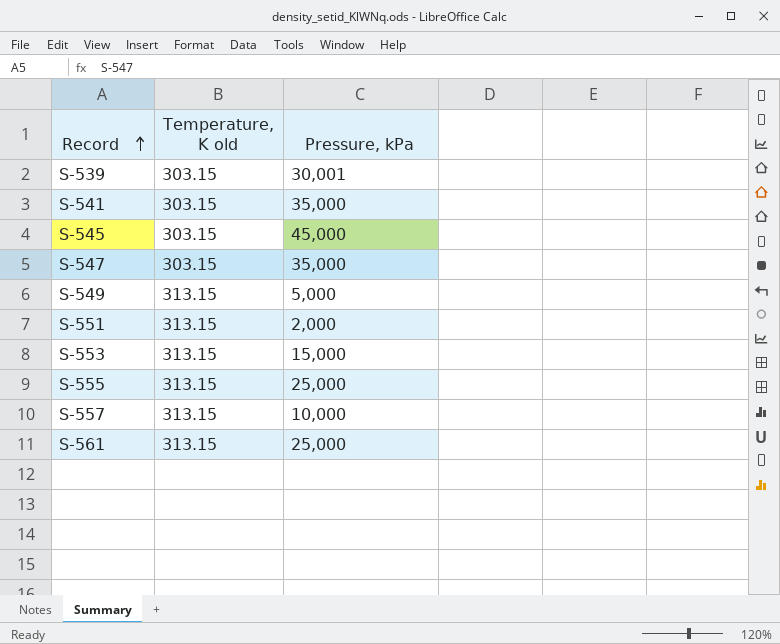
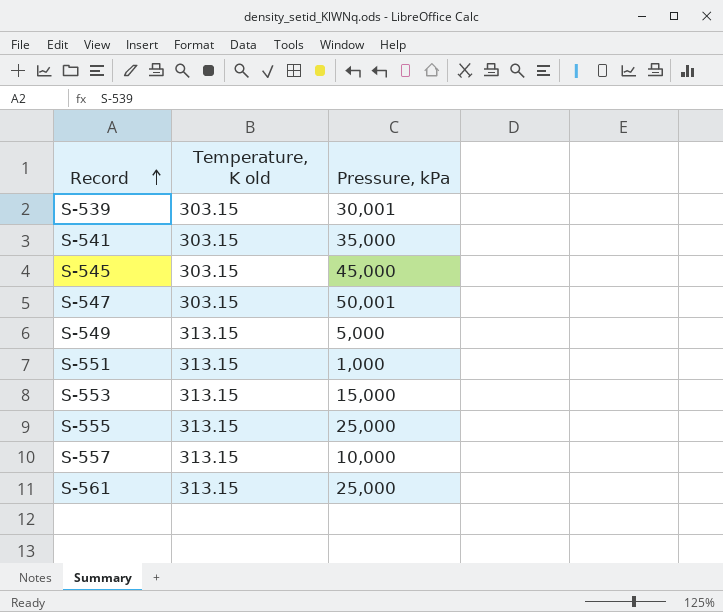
S-547 | Pressure, kPa: 35,000 -> 50,001
S-551 | Pressure, kPa: 2,000 -> 1,000

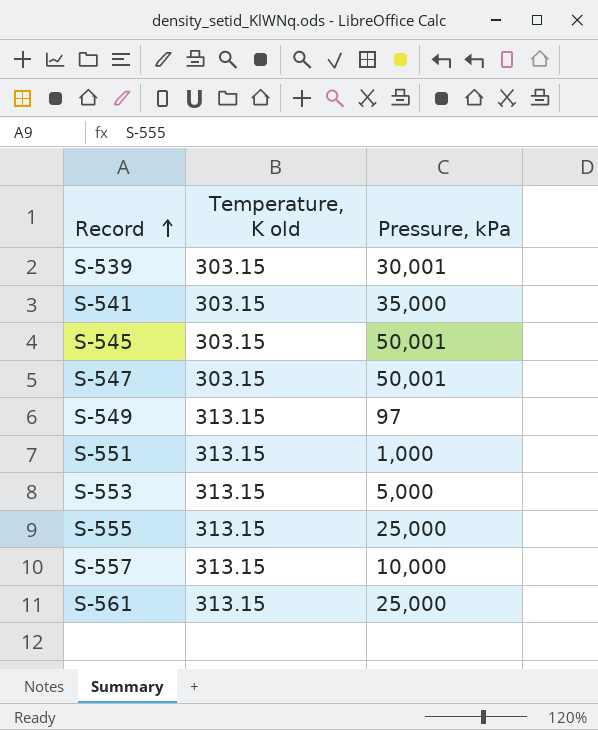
S-545 | Pressure, kPa: 45,000 -> 50,001
S-549 | Pressure, kPa: 5,000 -> 97
S-553 | Pressure, kPa: 15,000 -> 5,000

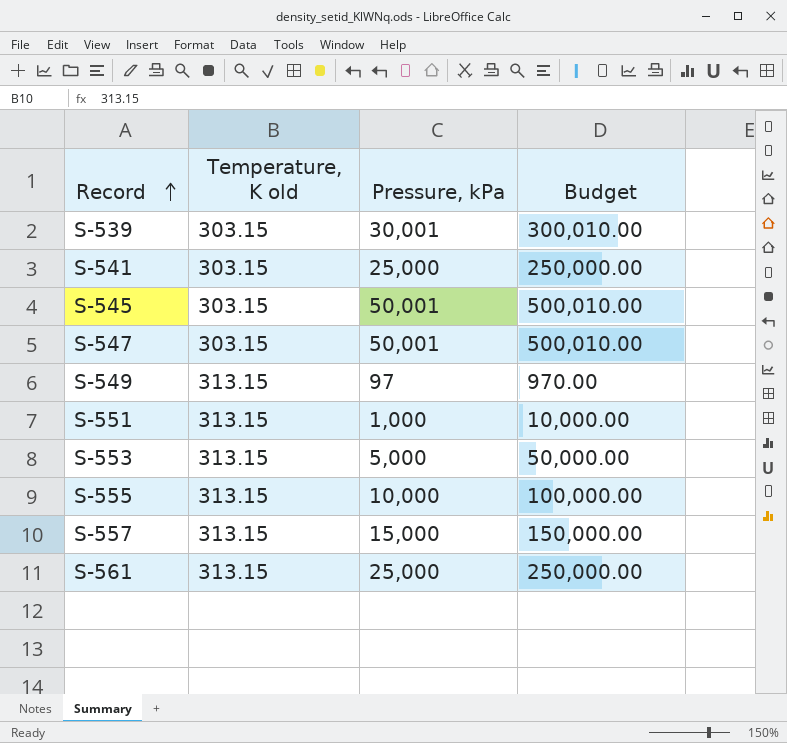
column Budget | formula: none -> [Pressure, kPa] * 10
S-541 | Pressure, kPa: 35,000 -> 25,000
S-555 | Pressure, kPa: 25,000 -> 10,000
S-557 | Pressure, kPa: 10,000 -> 15,000

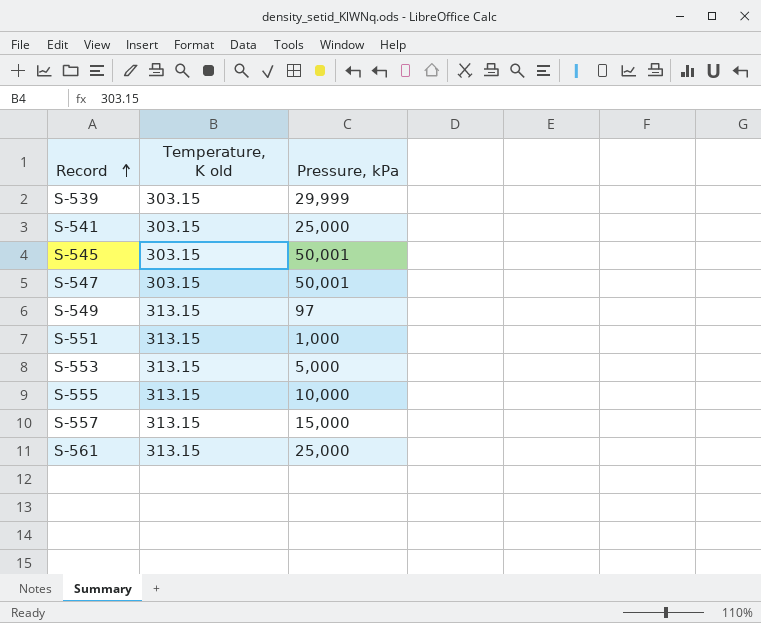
column Budget | formula: [Pressure, kPa] * 10 -> none
S-539 | Pressure, kPa: 30,001 -> 29,999

